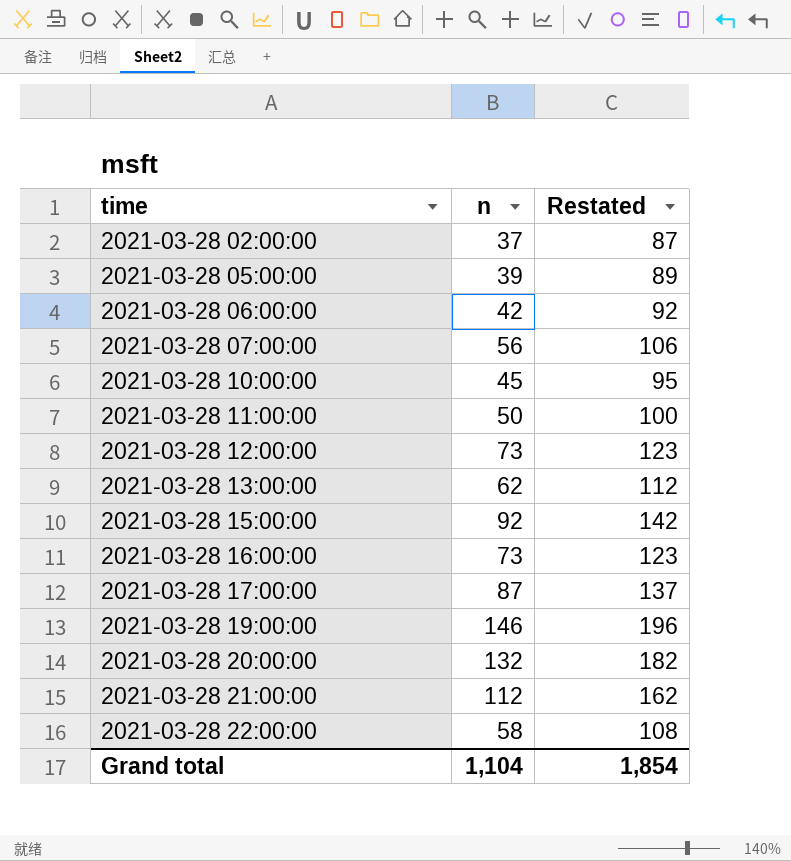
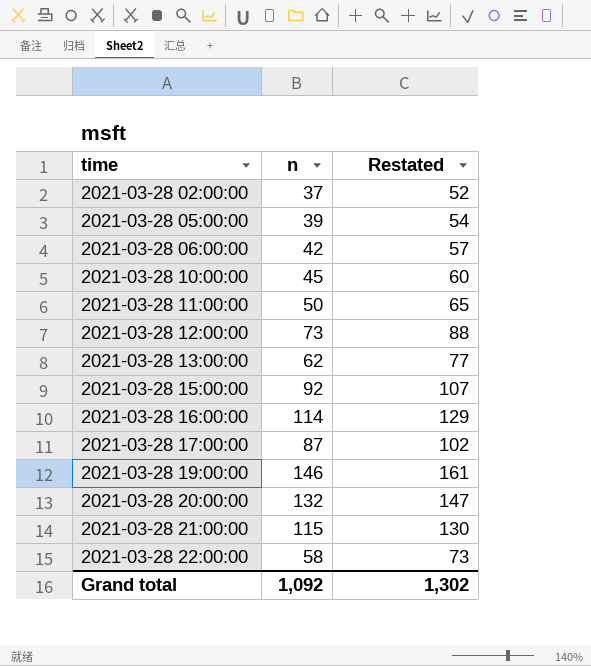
column Restated | formula: [n] + 50 -> [n] + 15
row 2021-03-28 07:00:00: 56 | 106 -> none
2021-03-28 16:00:00 | n: 73 -> 114
2021-03-28 21:00:00 | n: 112 -> 115
Grand total | n: 1,104 -> 1,092
Grand total | Restated: 1,854 -> 1,302

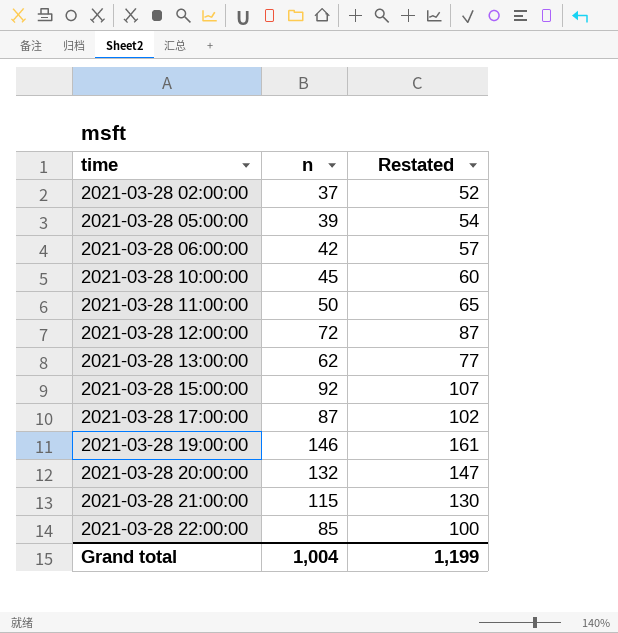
row 2021-03-28 16:00:00: 114 | 129 -> none
2021-03-28 12:00:00 | n: 73 -> 72
2021-03-28 12:00:00 | Restated: 88 -> 87
2021-03-28 22:00:00 | n: 58 -> 85
2021-03-28 22:00:00 | Restated: 73 -> 100
Grand total | n: 1,092 -> 1,004
Grand total | Restated: 1,302 -> 1,199

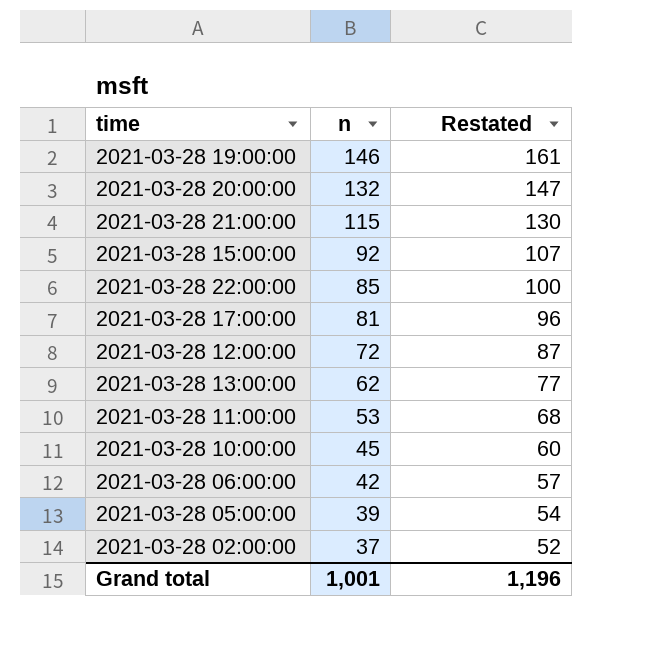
row order: time ascending -> n descending
2021-03-28 17:00:00 | n: 87 -> 81
2021-03-28 17:00:00 | Restated: 102 -> 96
2021-03-28 11:00:00 | n: 50 -> 53
2021-03-28 11:00:00 | Restated: 65 -> 68
Grand total | n: 1,004 -> 1,001
Grand total | Restated: 1,199 -> 1,196

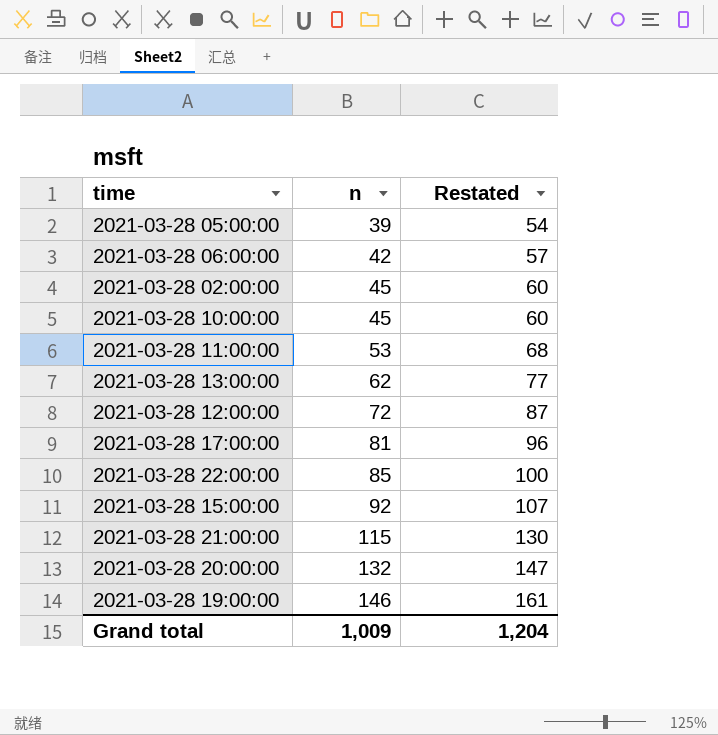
row order: n descending -> n ascending
2021-03-28 02:00:00 | n: 37 -> 45
2021-03-28 02:00:00 | Restated: 52 -> 60
Grand total | n: 1,001 -> 1,009
Grand total | Restated: 1,196 -> 1,204

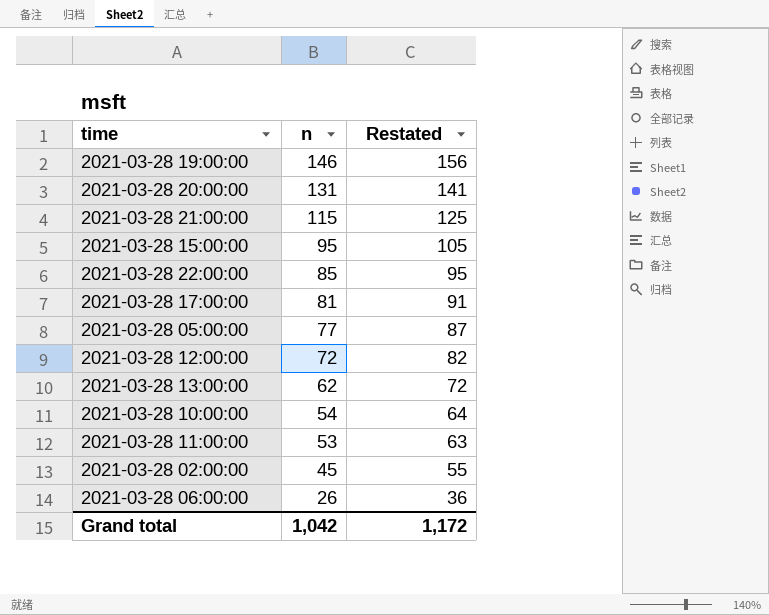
row order: n ascending -> n descending
column Restated | formula: [n] + 15 -> [n] + 10
2021-03-28 20:00:00 | n: 132 -> 131
2021-03-28 15:00:00 | n: 92 -> 95
2021-03-28 05:00:00 | n: 39 -> 77
2021-03-28 10:00:00 | n: 45 -> 54
2021-03-28 06:00:00 | n: 42 -> 26
Grand total | n: 1,009 -> 1,042
Grand total | Restated: 1,204 -> 1,172

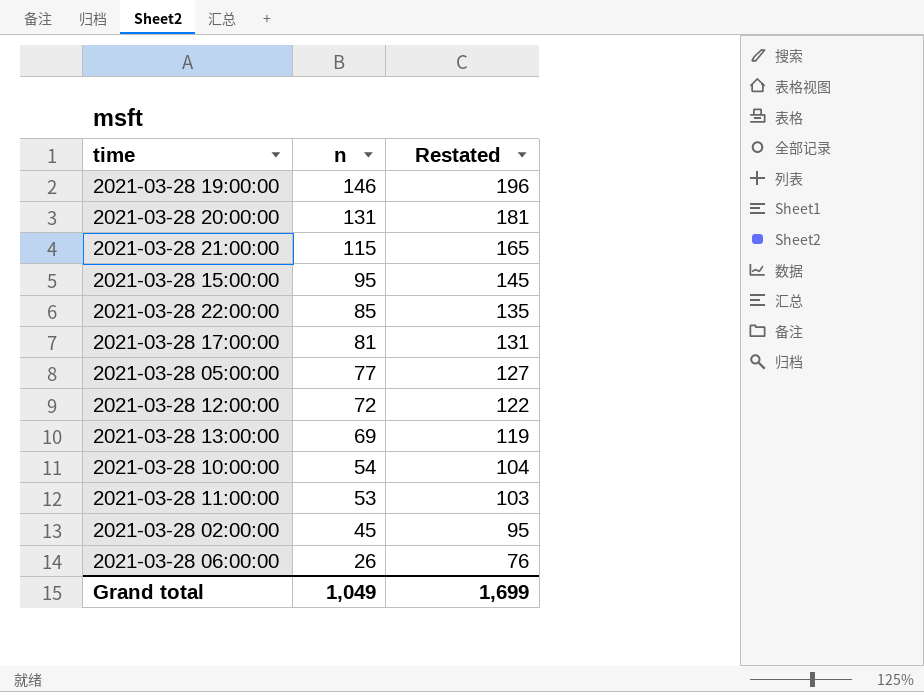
column Restated | formula: [n] + 10 -> [n] + 50
2021-03-28 13:00:00 | n: 62 -> 69
Grand total | n: 1,042 -> 1,049
Grand total | Restated: 1,172 -> 1,699

